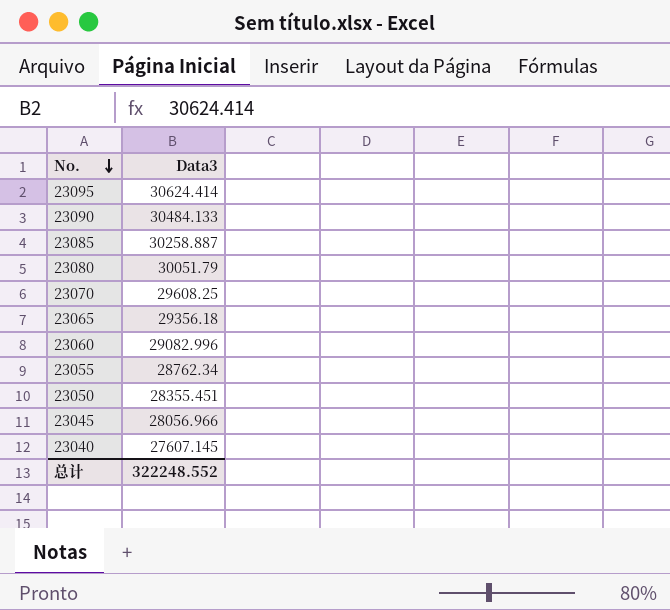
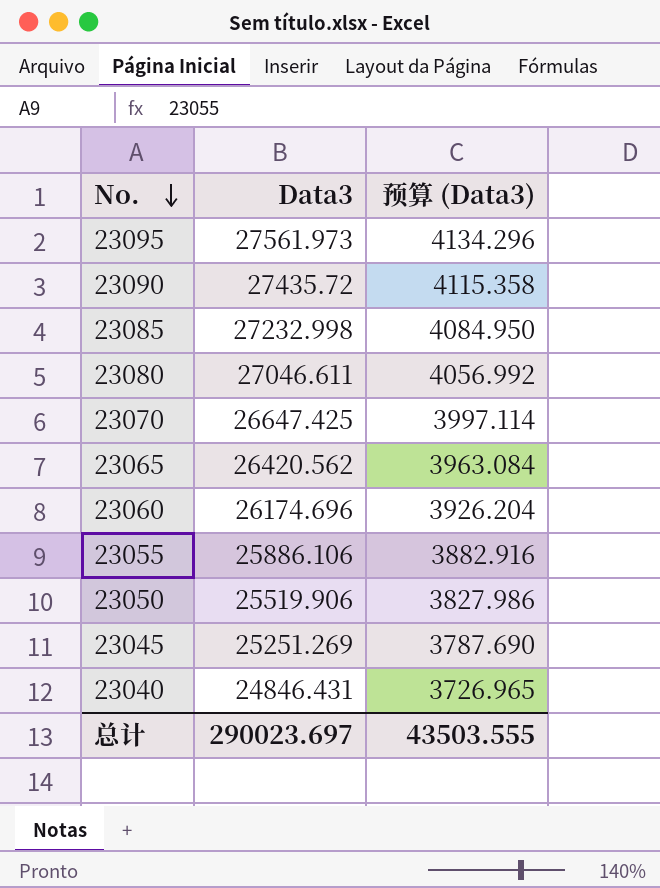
column 预算 (Data3) | formula: none -> [Data3] * 0.15
23095 | Data3: 30624.414 -> 27561.973
23090 | Data3: 30484.133 -> 27435.72
23085 | Data3: 30258.887 -> 27232.998
23080 | Data3: 30051.79 -> 27046.611
23070 | Data3: 29608.25 -> 26647.425
23065 | Data3: 29356.18 -> 26420.562
23060 | Data3: 29082.996 -> 26174.696
23055 | Data3: 28762.34 -> 25886.106
23050 | Data3: 28355.451 -> 25519.906
23045 | Data3: 28056.966 -> 25251.269
23040 | Data3: 27607.145 -> 24846.431
总计 | Data3: 322248.552 -> 290023.697

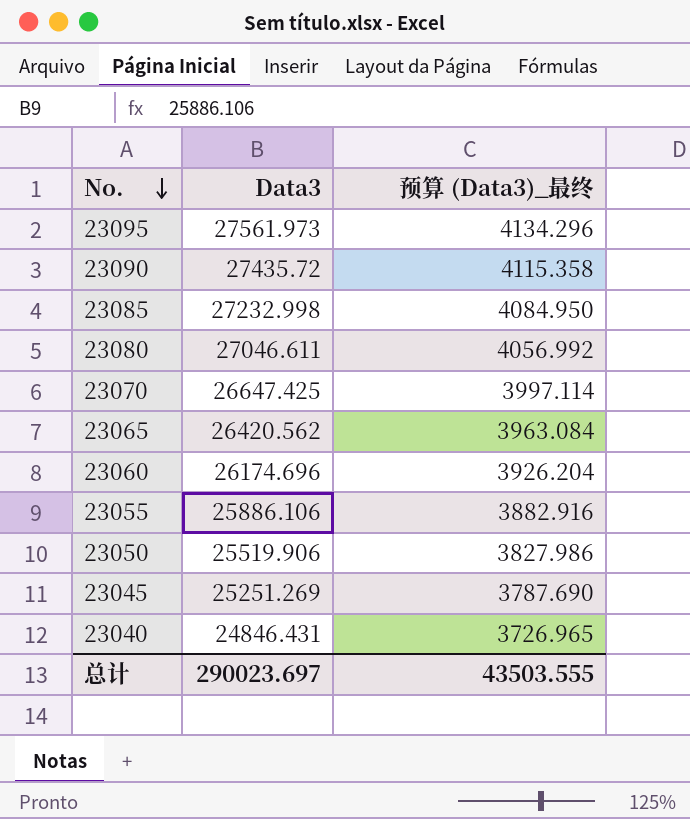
column name: 预算 (Data3) -> 预算 (Data3)_最终

